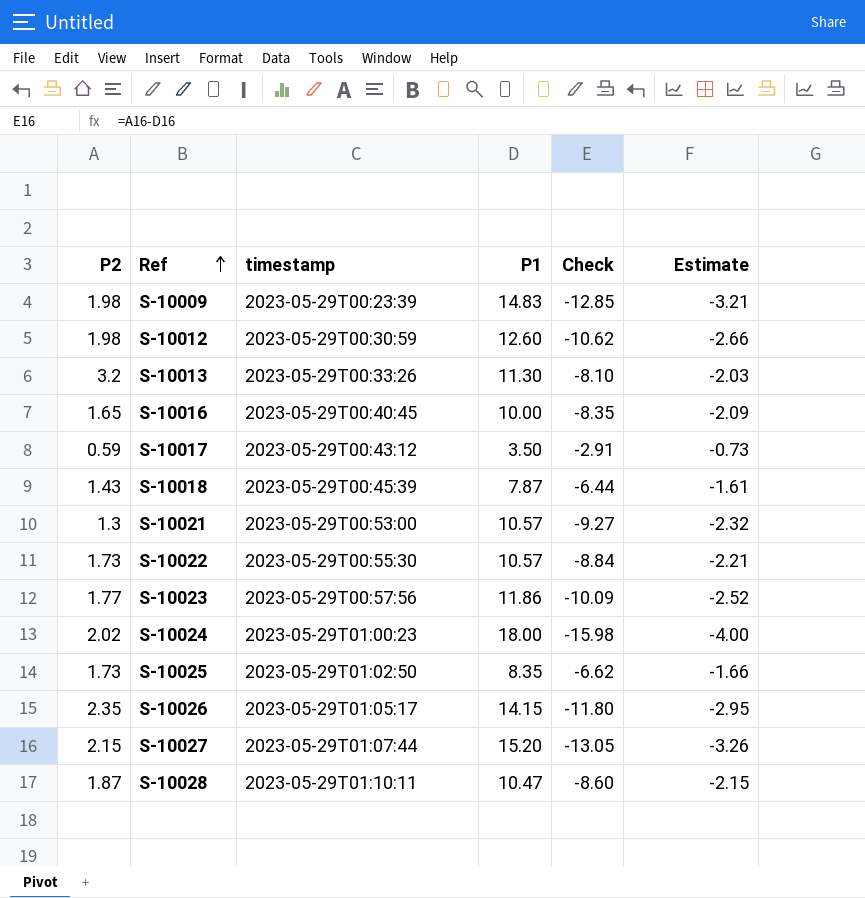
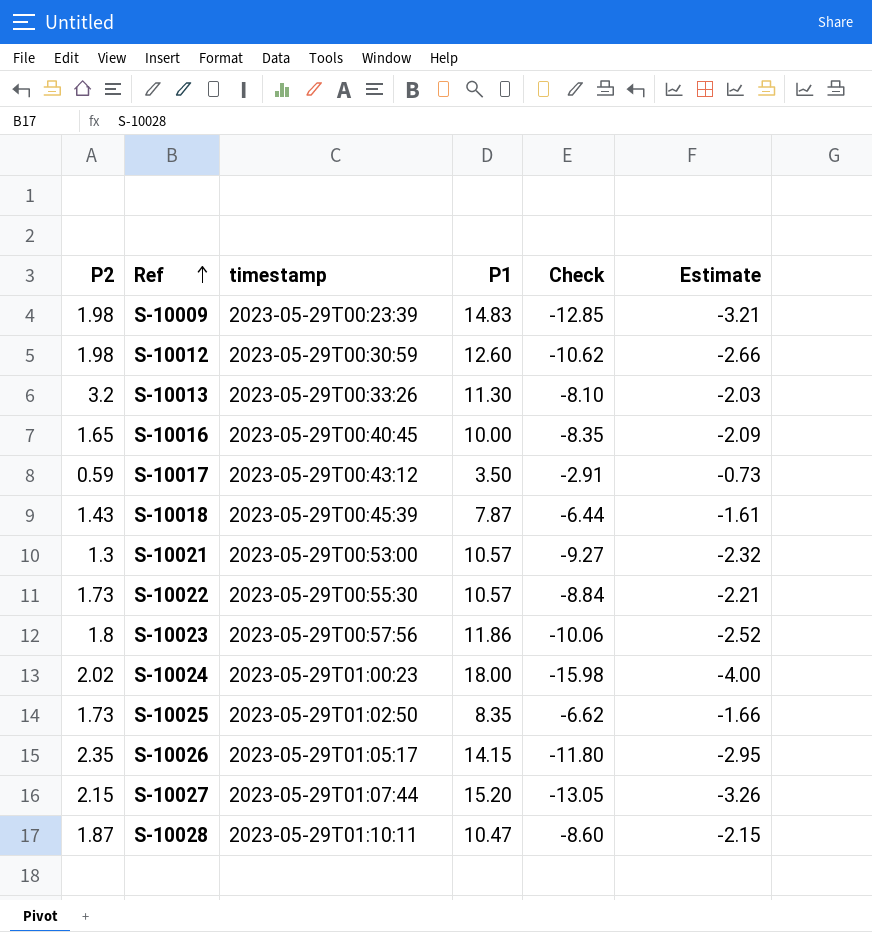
S-10023 | P2: 1.77 -> 1.8
S-10023 | Check: -10.09 -> -10.06

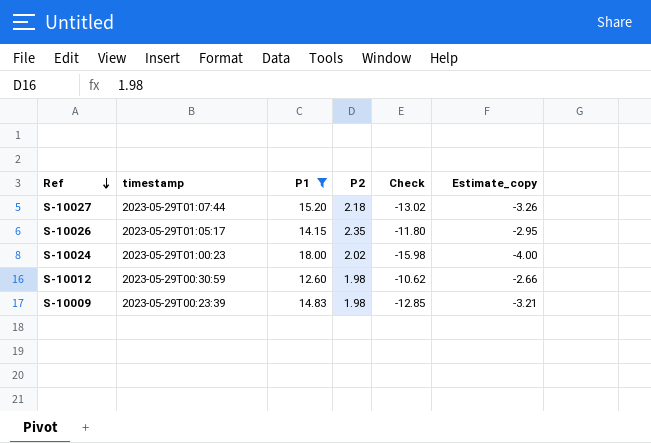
filter: none -> P1 >= 12.60
row order: Ref ascending -> Ref descending
column P2 | position: 1 -> 4
column name: Estimate -> Estimate_copy
S-10027 | P2: 2.15 -> 2.18
S-10027 | Check: -13.05 -> -13.02

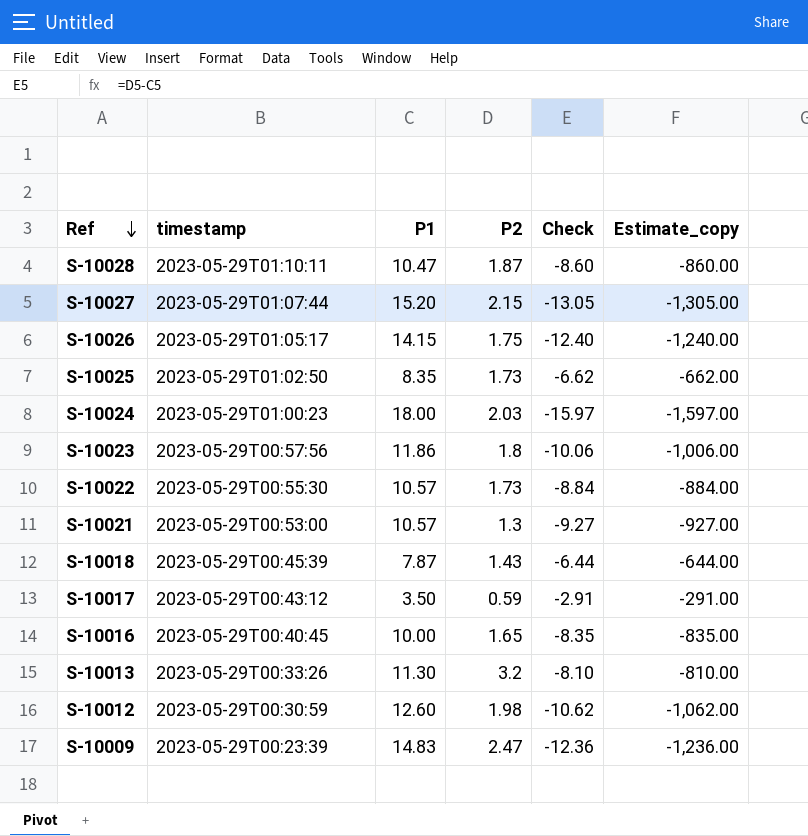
filter: P1 >= 12.60 -> none
column Estimate_copy | formula: [Check] * 0.25 -> [Check] * 100
S-10027 | P2: 2.18 -> 2.15
S-10027 | Check: -13.02 -> -13.05
S-10026 | P2: 2.35 -> 1.75
S-10026 | Check: -11.80 -> -12.40
S-10024 | P2: 2.02 -> 2.03
S-10024 | Check: -15.98 -> -15.97
S-10009 | P2: 1.98 -> 2.47
S-10009 | Check: -12.85 -> -12.36

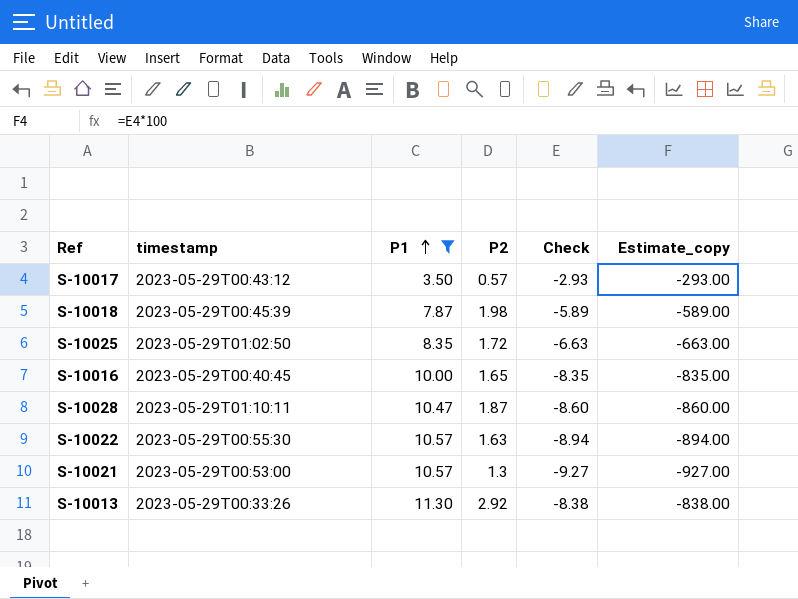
filter: none -> P1 <= 11.30
row order: Ref descending -> P1 ascending
S-10017 | P2: 0.59 -> 0.57
S-10017 | Check: -2.91 -> -2.93
S-10017 | Estimate_copy: -291.00 -> -293.00
S-10018 | P2: 1.43 -> 1.98
S-10018 | Check: -6.44 -> -5.89
S-10018 | Estimate_copy: -644.00 -> -589.00
S-10025 | P2: 1.73 -> 1.72
S-10025 | Check: -6.62 -> -6.63
S-10025 | Estimate_copy: -662.00 -> -663.00
S-10022 | P2: 1.73 -> 1.63
S-10022 | Check: -8.84 -> -8.94
S-10022 | Estimate_copy: -884.00 -> -894.00
S-10013 | P2: 3.2 -> 2.92
S-10013 | Check: -8.10 -> -8.38
S-10013 | Estimate_copy: -810.00 -> -838.00

